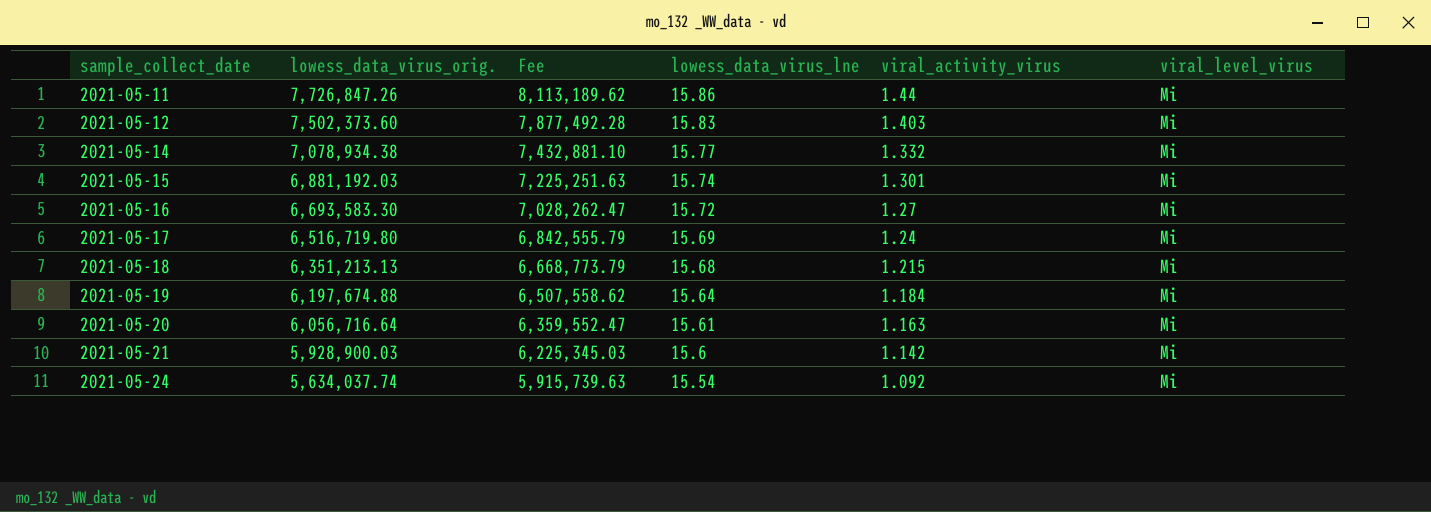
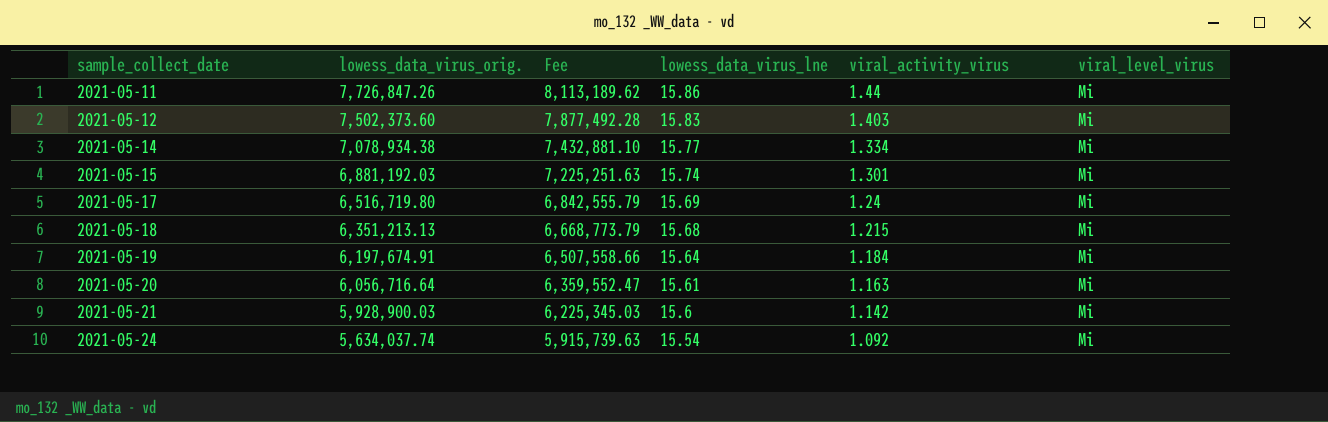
row 2021-05-16: 6,693,583.30 | 7,028,262.47 | 15.72 | 1.27 | Mi -> none
2021-05-14 | viral_activity_virus: 1.332 -> 1.334
2021-05-19 | lowess_data_virus_orig.: 6,197,674.88 -> 6,197,674.91
2021-05-19 | Fee: 6,507,558.62 -> 6,507,558.66

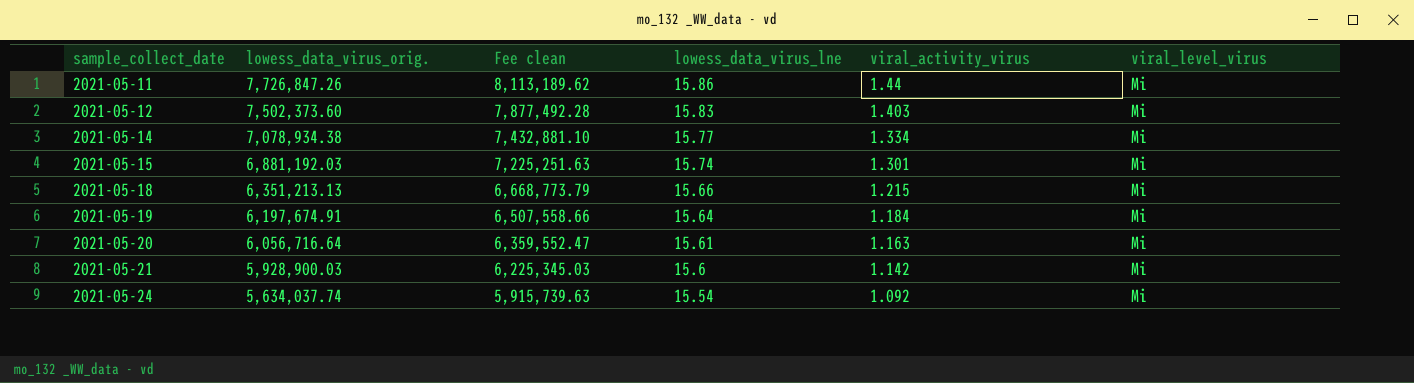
column name: Fee -> Fee clean
row 2021-05-17: 6,516,719.80 | 6,842,555.79 | 15.69 | 1.24 | Mi -> none
2021-05-18 | lowess_data_virus_lne: 15.68 -> 15.66

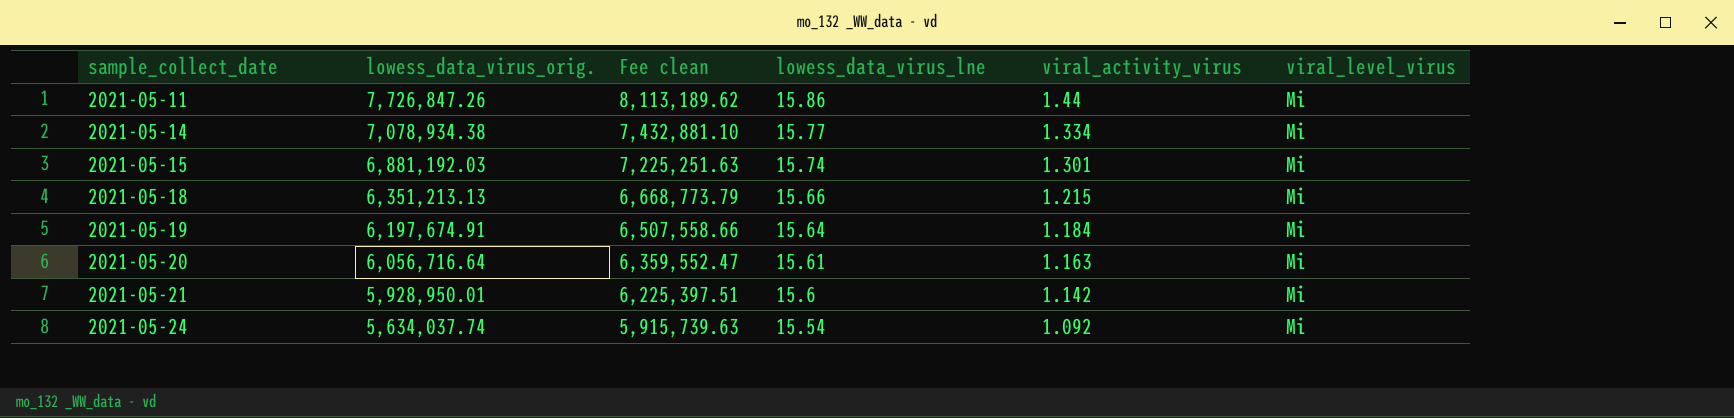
row 2021-05-12: 7,502,373.60 | 7,877,492.28 | 15.83 | 1.403 | Mi -> none
2021-05-21 | lowess_data_virus_orig.: 5,928,900.03 -> 5,928,950.01
2021-05-21 | Fee clean: 6,225,345.03 -> 6,225,397.51

